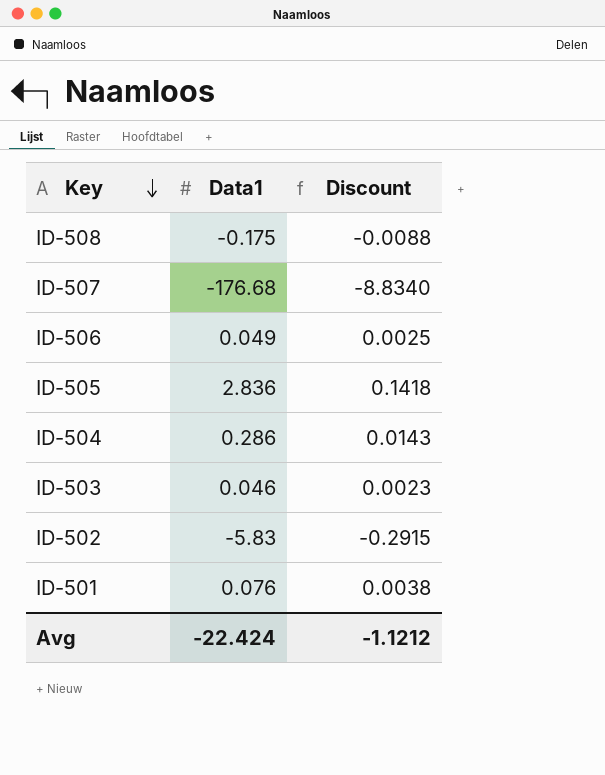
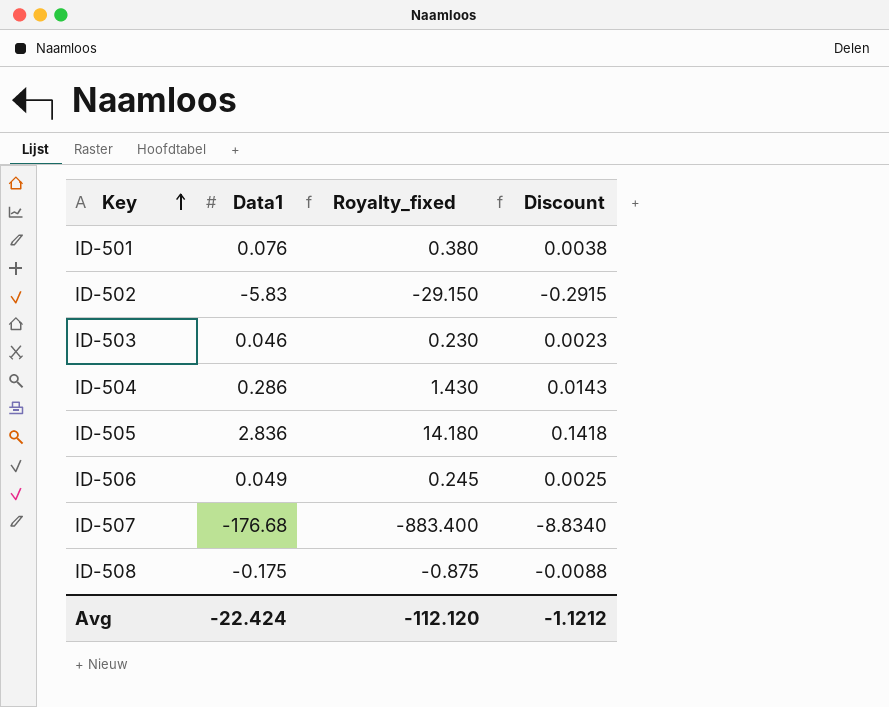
row order: Key descending -> Key ascending
column Royalty_fixed | formula: none -> [Data1] * 5

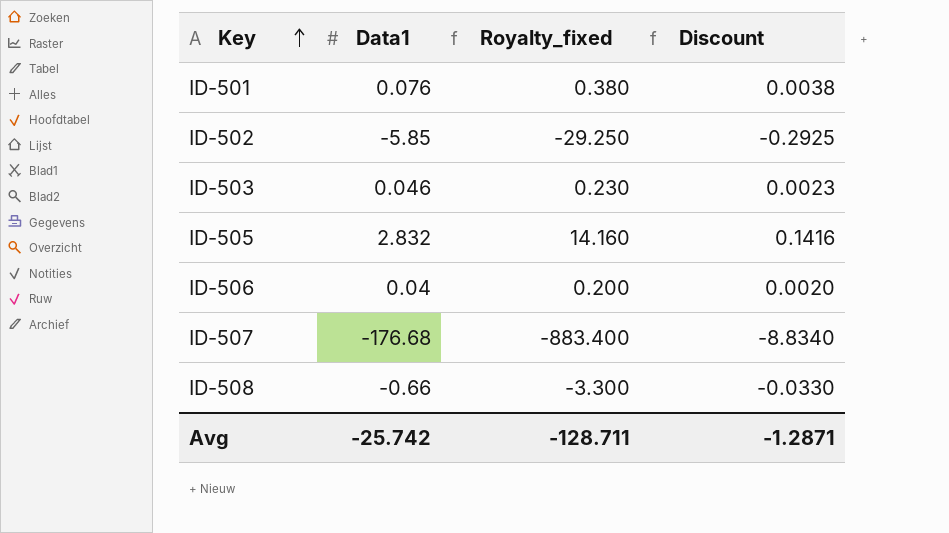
row ID-504: 0.286 | 1.430 | 0.0143 -> none
ID-502 | Data1: -5.83 -> -5.85
ID-502 | Royalty_fixed: -29.150 -> -29.250
ID-502 | Discount: -0.2915 -> -0.2925
ID-505 | Data1: 2.836 -> 2.832
ID-505 | Royalty_fixed: 14.180 -> 14.160
ID-505 | Discount: 0.1418 -> 0.1416
ID-506 | Data1: 0.049 -> 0.04
ID-506 | Royalty_fixed: 0.245 -> 0.200
ID-506 | Discount: 0.0025 -> 0.0020
ID-508 | Data1: -0.175 -> -0.66
ID-508 | Royalty_fixed: -0.875 -> -3.300
ID-508 | Discount: -0.0088 -> -0.0330
Avg | Data1: -22.424 -> -25.742
Avg | Royalty_fixed: -112.120 -> -128.711
Avg | Discount: -1.1212 -> -1.2871

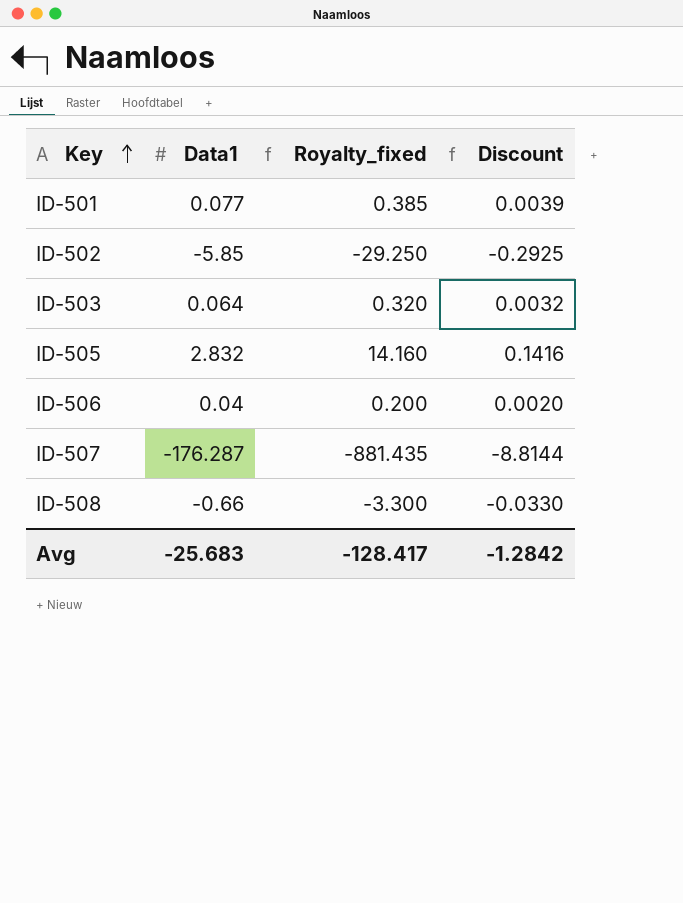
ID-501 | Data1: 0.076 -> 0.077
ID-501 | Royalty_fixed: 0.380 -> 0.385
ID-501 | Discount: 0.0038 -> 0.0039
ID-503 | Data1: 0.046 -> 0.064
ID-503 | Royalty_fixed: 0.230 -> 0.320
ID-503 | Discount: 0.0023 -> 0.0032
ID-507 | Data1: -176.68 -> -176.287
ID-507 | Royalty_fixed: -883.400 -> -881.435
ID-507 | Discount: -8.8340 -> -8.8144
Avg | Data1: -25.742 -> -25.683
Avg | Royalty_fixed: -128.711 -> -128.417
Avg | Discount: -1.2871 -> -1.2842

